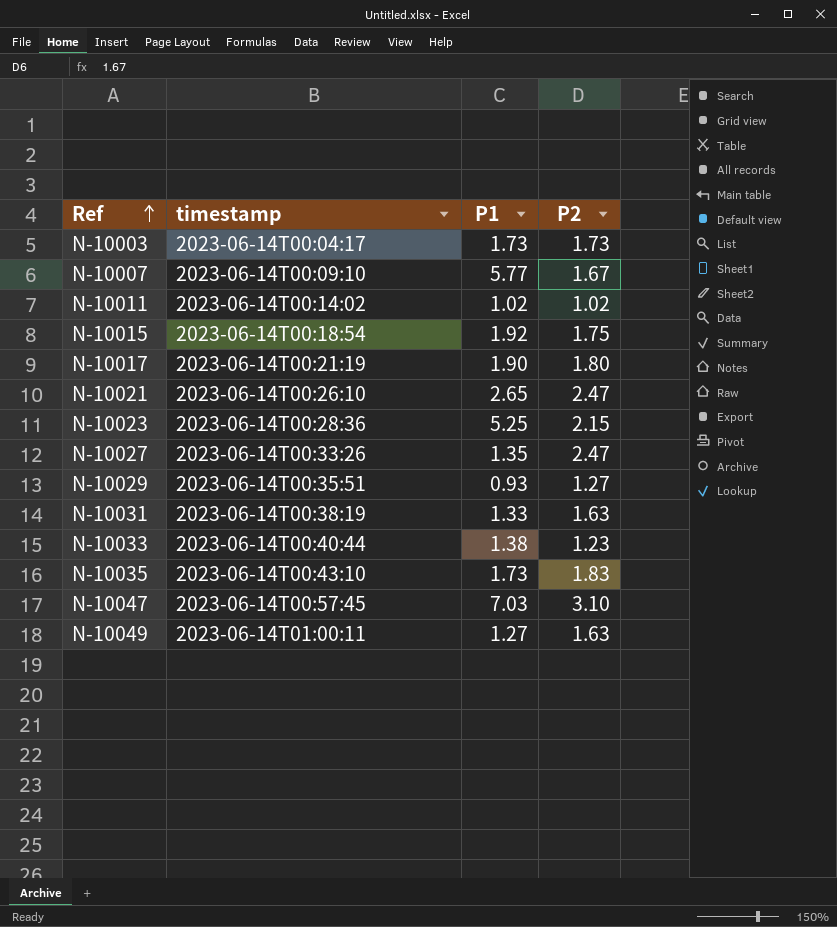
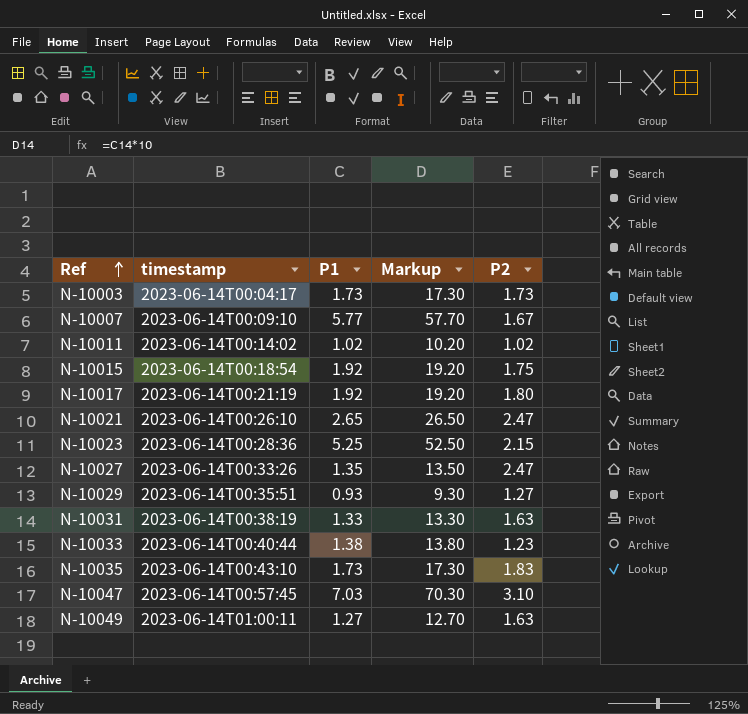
column Markup | formula: none -> [P1] * 10
N-10017 | P1: 1.90 -> 1.92

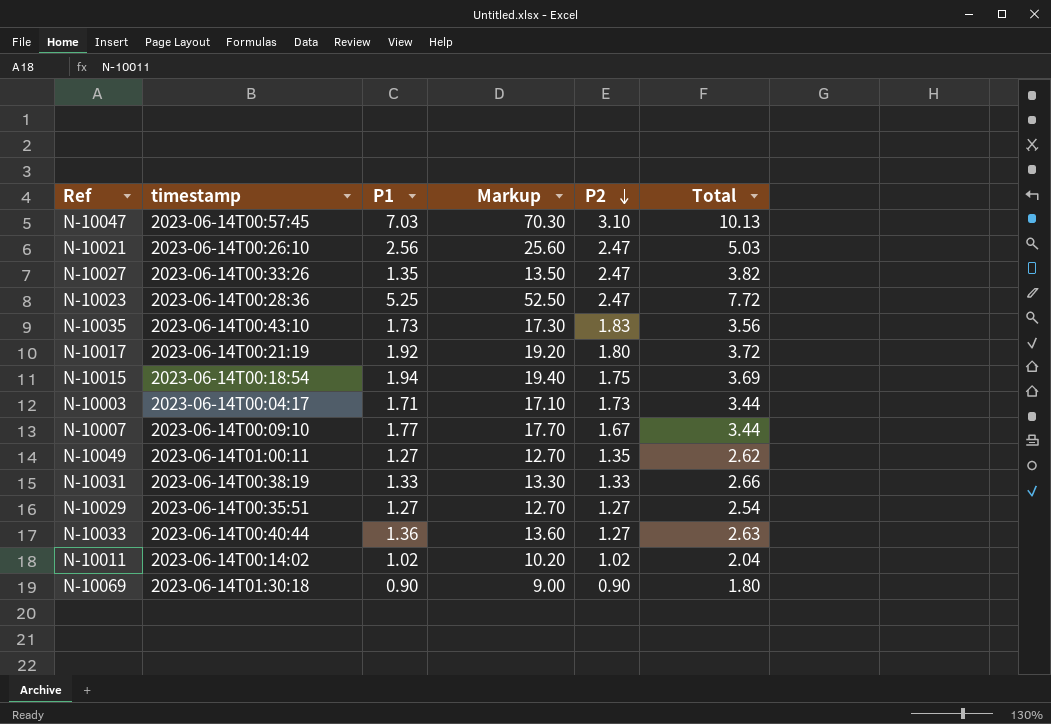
row order: Ref ascending -> P2 descending
column Total | formula: none -> [P1] + [P2]
N-10021 | P1: 2.65 -> 2.56
N-10021 | Markup: 26.50 -> 25.60
N-10023 | P2: 2.15 -> 2.47
N-10015 | P1: 1.92 -> 1.94
N-10015 | Markup: 19.20 -> 19.40
N-10003 | P1: 1.73 -> 1.71
N-10003 | Markup: 17.30 -> 17.10
N-10007 | P1: 5.77 -> 1.77
N-10007 | Markup: 57.70 -> 17.70
N-10049 | P2: 1.63 -> 1.35
N-10031 | P2: 1.63 -> 1.33
N-10029 | P1: 0.93 -> 1.27
N-10029 | Markup: 9.30 -> 12.70
N-10033 | P1: 1.38 -> 1.36
N-10033 | Markup: 13.80 -> 13.60
N-10033 | P2: 1.23 -> 1.27
row N-10069: none -> 2023-06-14T01:30:18 | 0.90 | 9.00 | 0.90 | 1.80

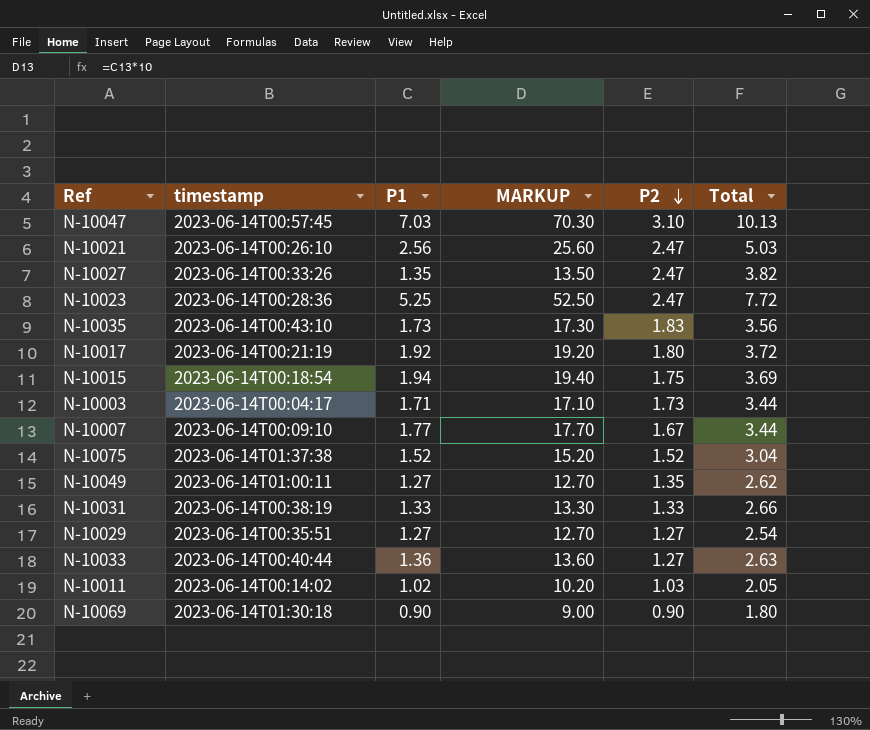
column name: Markup -> MARKUP
row N-10075: none -> 2023-06-14T01:37:38 | 1.52 | 15.20 | 1.52 | 3.04
N-10011 | P2: 1.02 -> 1.03
N-10011 | Total: 2.04 -> 2.05

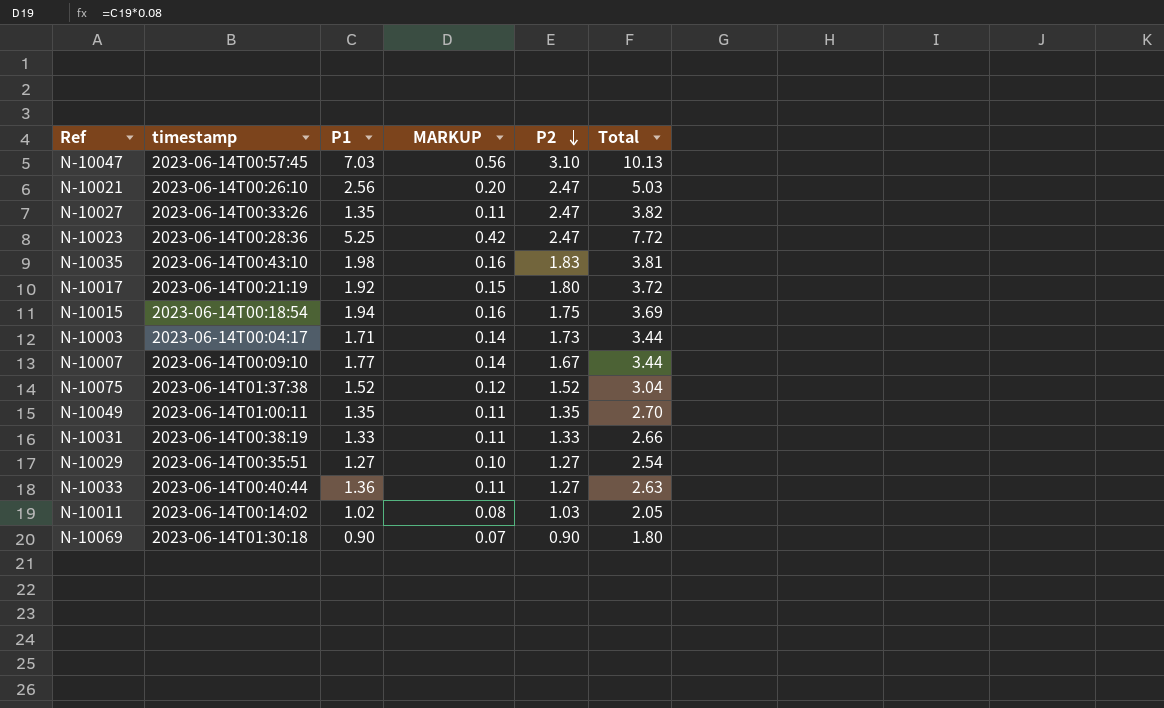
column MARKUP | formula: [P1] * 10 -> [P1] * 0.08
N-10035 | P1: 1.73 -> 1.98
N-10035 | Total: 3.56 -> 3.81
N-10049 | P1: 1.27 -> 1.35
N-10049 | Total: 2.62 -> 2.70

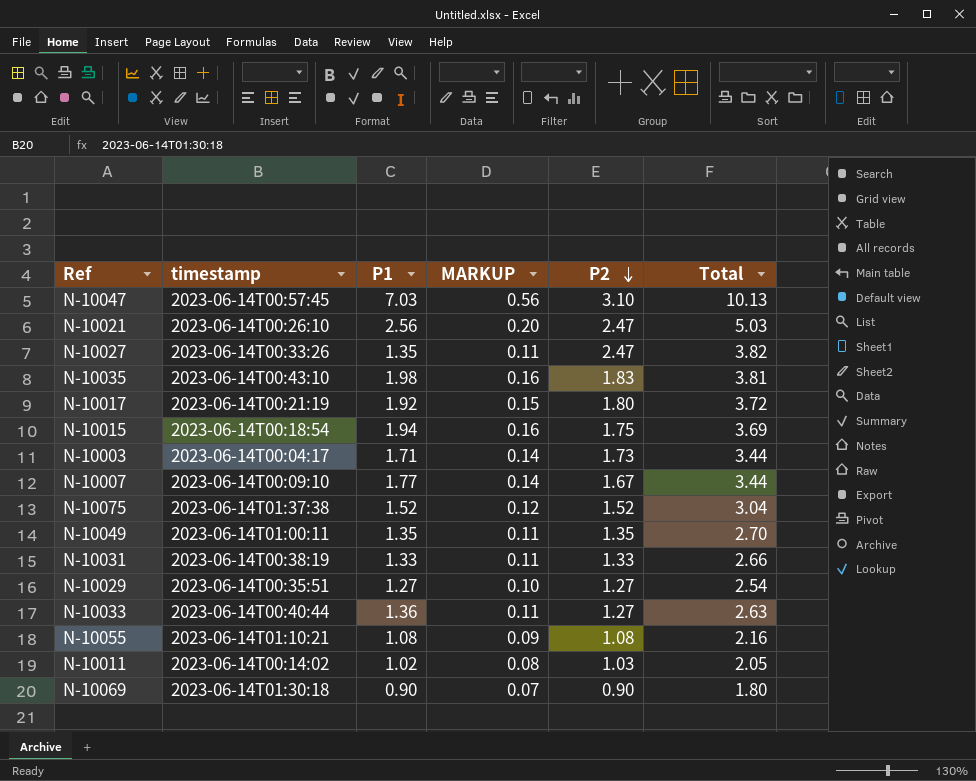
row N-10023: 2023-06-14T00:28:36 | 5.25 | 0.42 | 2.47 | 7.72 -> none
row N-10055: none -> 2023-06-14T01:10:21 | 1.08 | 0.09 | 1.08 | 2.16

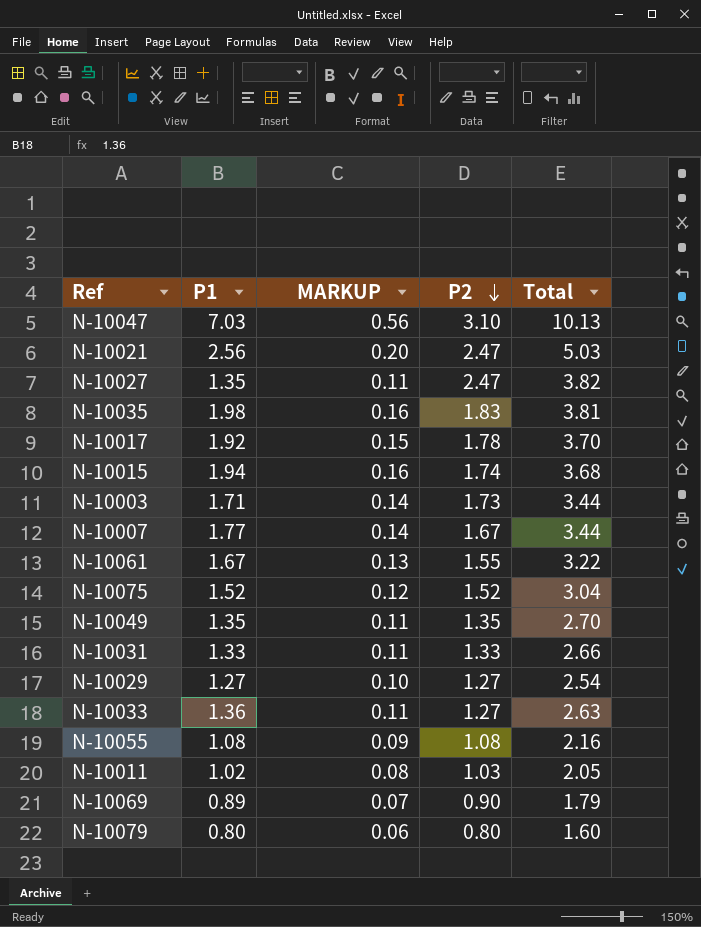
column timestamp | position: 2 -> none
N-10017 | P2: 1.80 -> 1.78
N-10017 | Total: 3.72 -> 3.70
N-10015 | P2: 1.75 -> 1.74
N-10015 | Total: 3.69 -> 3.68
row N-10061: none -> 1.67 | 0.13 | 1.55 | 3.22
N-10069 | P1: 0.90 -> 0.89
N-10069 | Total: 1.80 -> 1.79
row N-10079: none -> 0.80 | 0.06 | 0.80 | 1.60

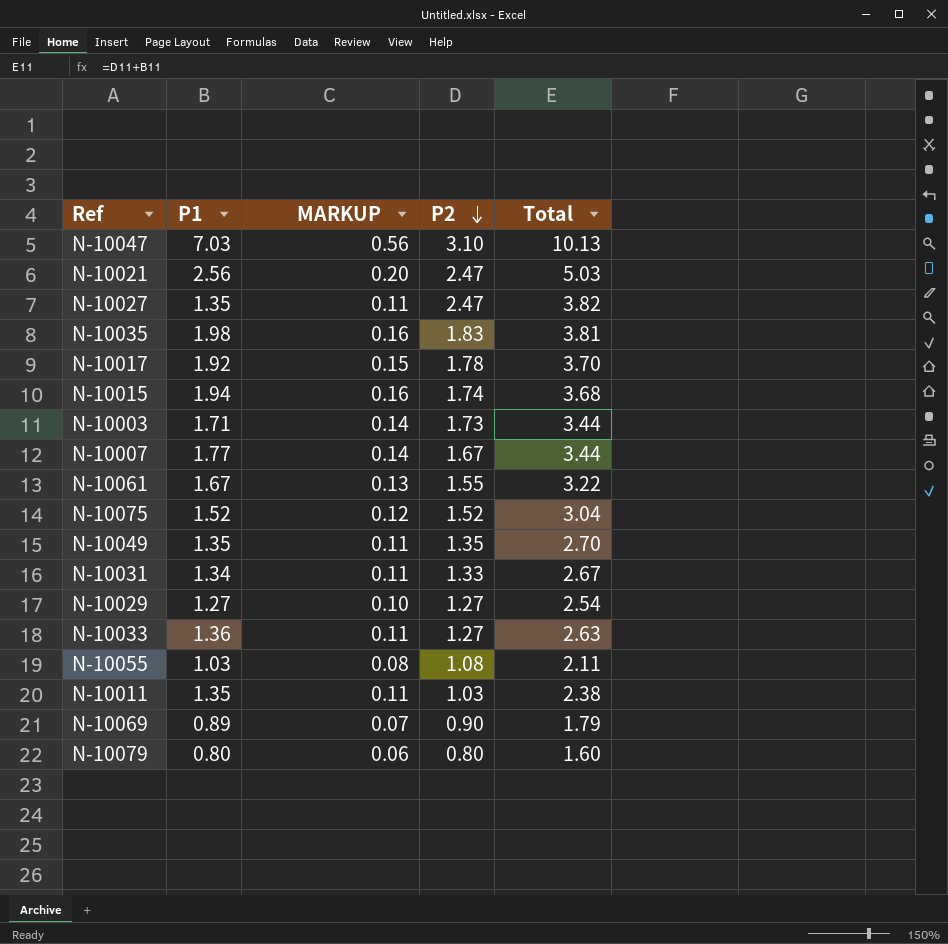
N-10031 | P1: 1.33 -> 1.34
N-10031 | Total: 2.66 -> 2.67
N-10055 | P1: 1.08 -> 1.03
N-10055 | MARKUP: 0.09 -> 0.08
N-10055 | Total: 2.16 -> 2.11
N-10011 | P1: 1.02 -> 1.35
N-10011 | MARKUP: 0.08 -> 0.11
N-10011 | Total: 2.05 -> 2.38

